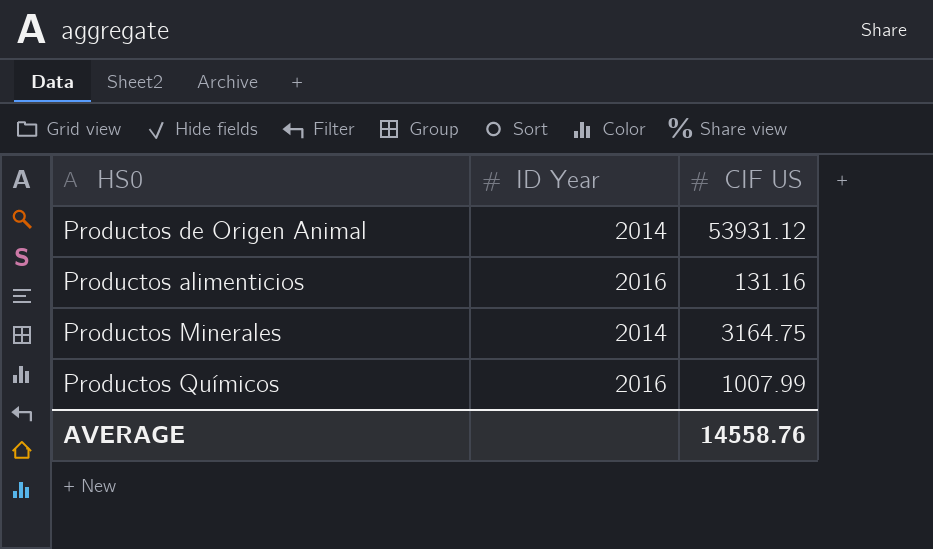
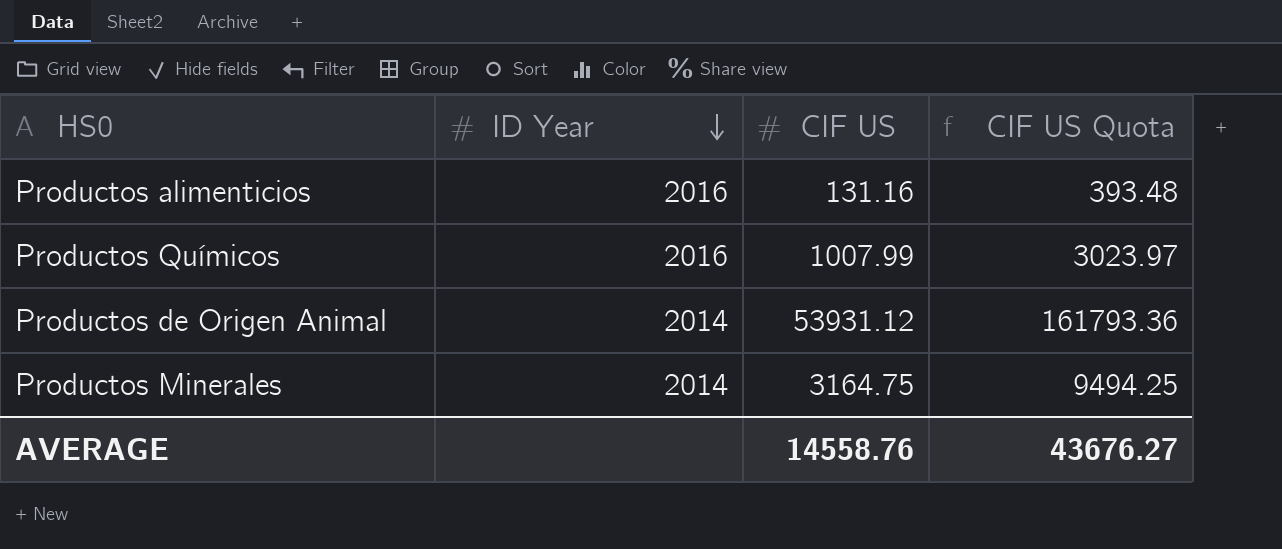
row order: none -> ID Year descending
column CIF US Quota | formula: none -> [CIF US] * 3

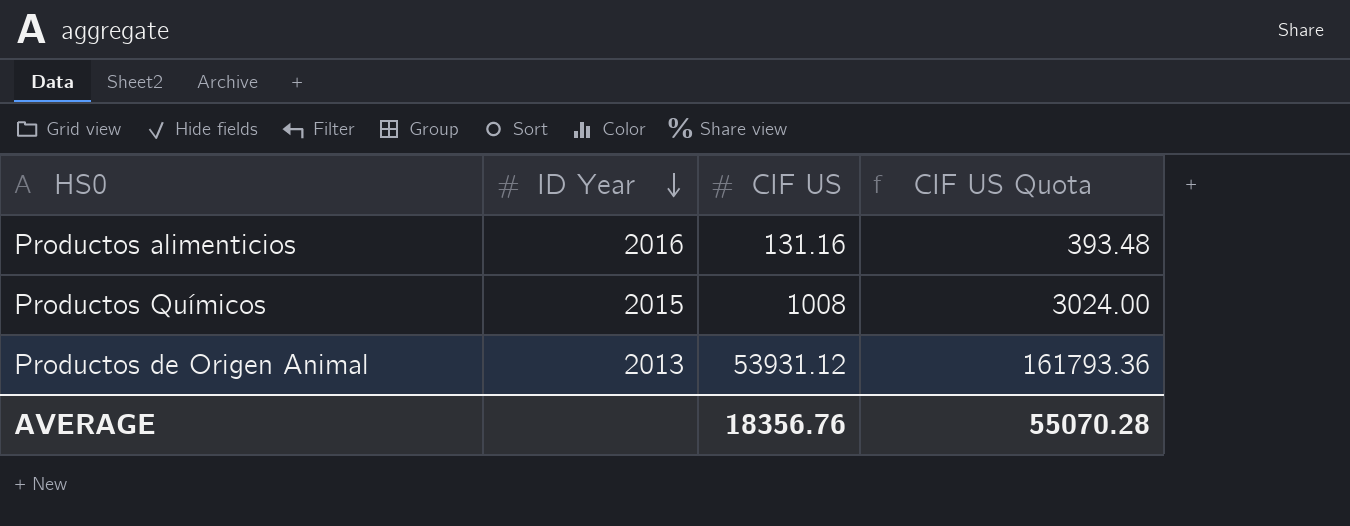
row Productos Minerales: 2014 | 3164.75 | 9494.25 -> none
Productos Químicos | ID Year: 2016 -> 2015
Productos Químicos | CIF US: 1007.99 -> 1008
Productos Químicos | CIF US Quota: 3023.97 -> 3024.00
Productos de Origen Animal | ID Year: 2014 -> 2013
AVERAGE | CIF US: 14558.76 -> 18356.76
AVERAGE | CIF US Quota: 43676.27 -> 55070.28

